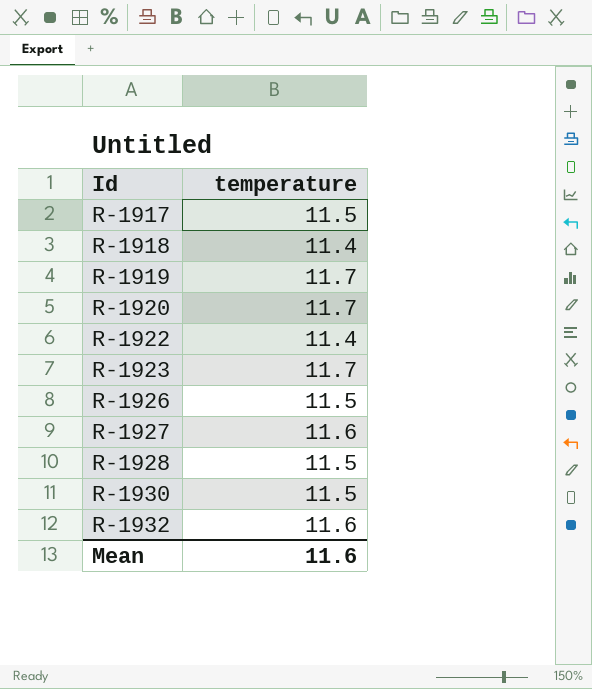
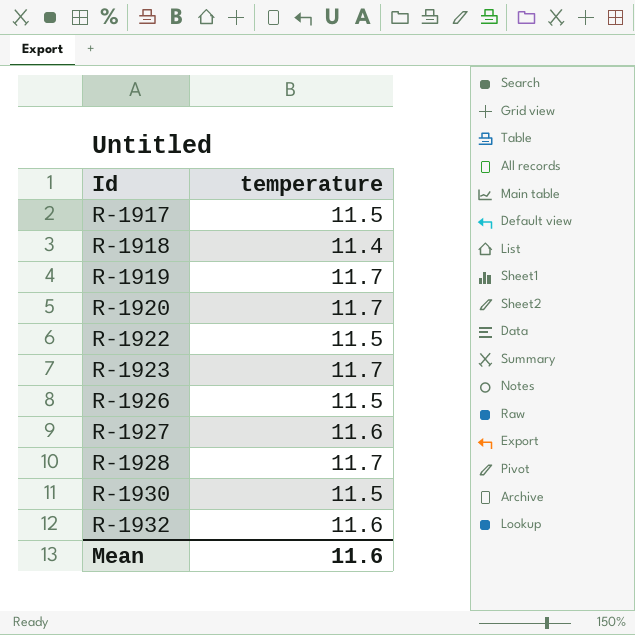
R-1922 | temperature: 11.4 -> 11.5
R-1928 | temperature: 11.5 -> 11.7

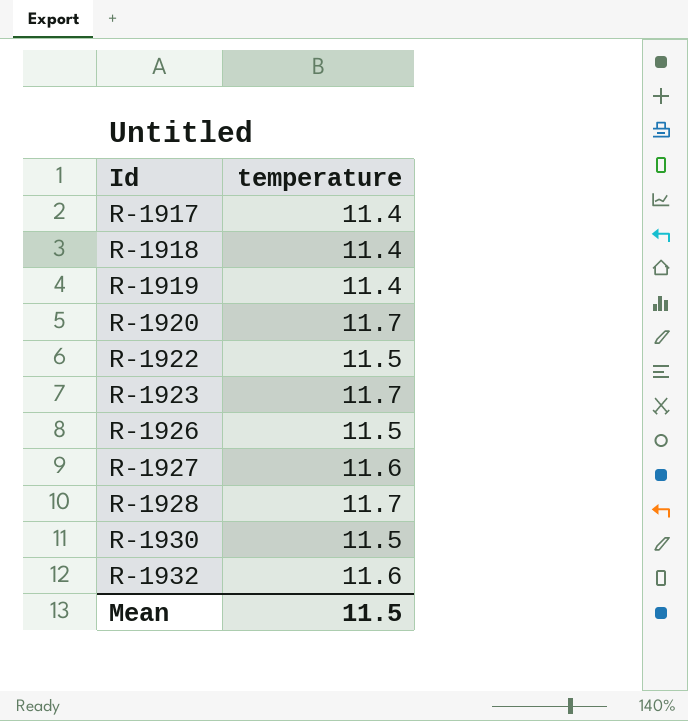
R-1917 | temperature: 11.5 -> 11.4
R-1919 | temperature: 11.7 -> 11.4
Mean | temperature: 11.6 -> 11.5

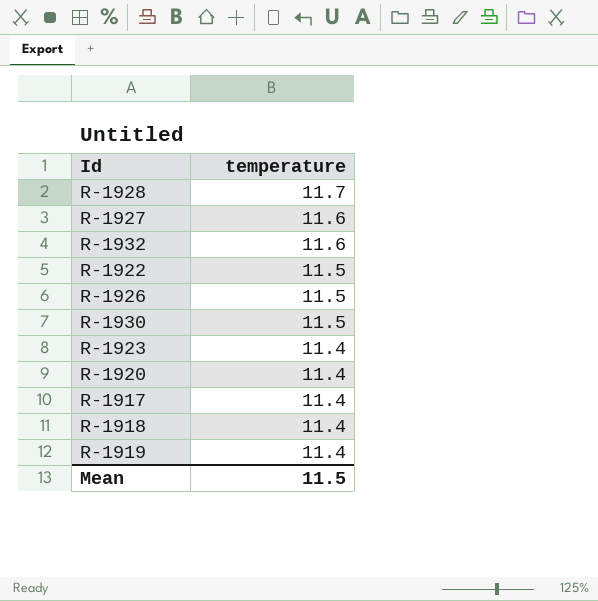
row order: Id ascending -> temperature descending
R-1923 | temperature: 11.7 -> 11.4
R-1920 | temperature: 11.7 -> 11.4

